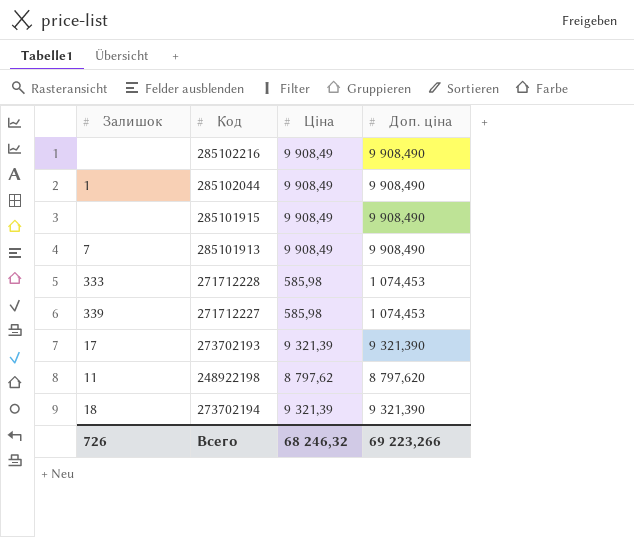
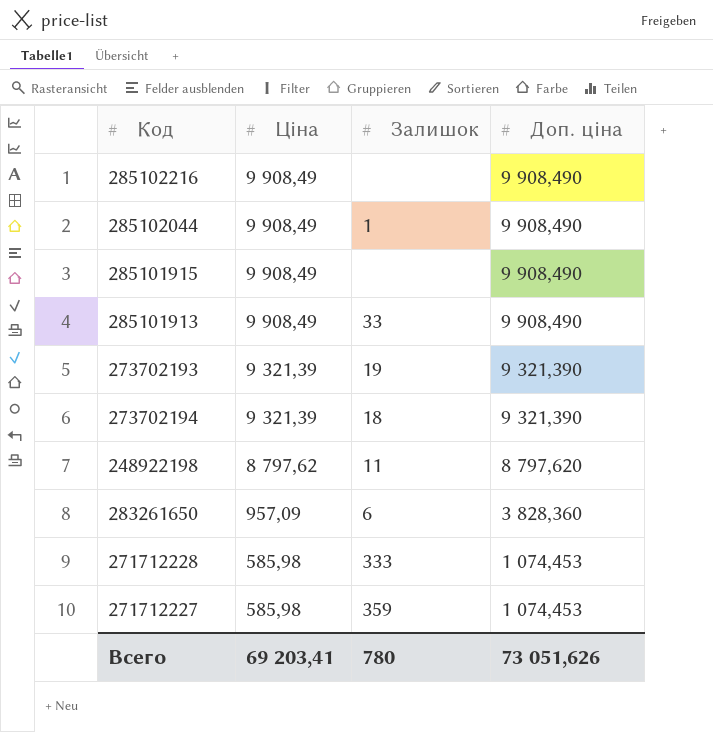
row order: none -> Ціна descending
column Залишок | position: 1 -> 3
285101913 | Залишок: 7 -> 33
273702193 | Залишок: 17 -> 19
row 283261650: none -> 957,09 | 6 | 3 828,360
271712227 | Залишок: 339 -> 359
Всего | Ціна: 68 246,32 -> 69 203,41
Всего | Залишок: 726 -> 780
Всего | Доп. ціна: 69 223,266 -> 73 051,626

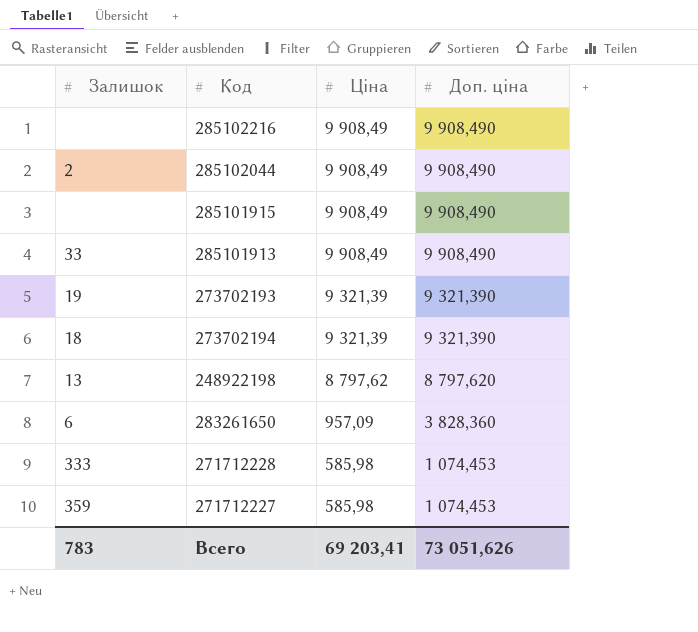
column Залишок | position: 3 -> 1
285102044 | Залишок: 1 -> 2
248922198 | Залишок: 11 -> 13
Всего | Залишок: 780 -> 783

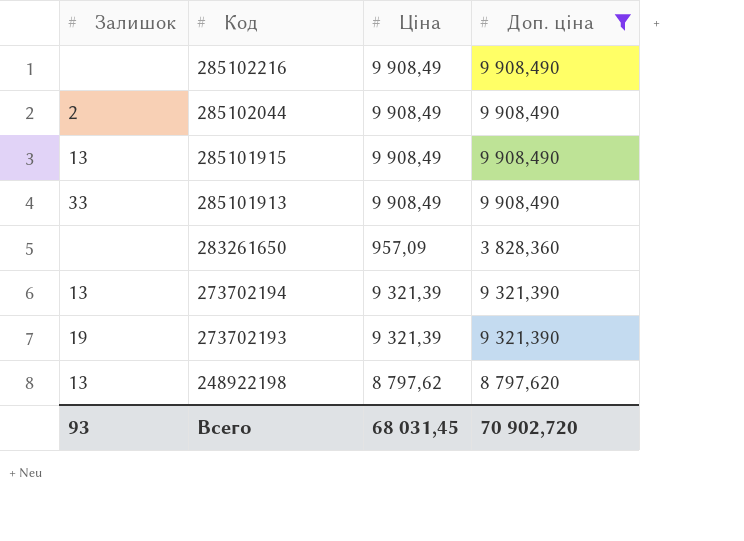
filter: none -> Доп. ціна != 1 074,453
row order: Ціна descending -> Код descending
285101915 | Залишок: none -> 13
283261650 | Залишок: 6 -> none
273702194 | Залишок: 18 -> 13
Всего | Залишок: 783 -> 93
Всего | Ціна: 69 203,41 -> 68 031,45
Всего | Доп. ціна: 73 051,626 -> 70 902,720

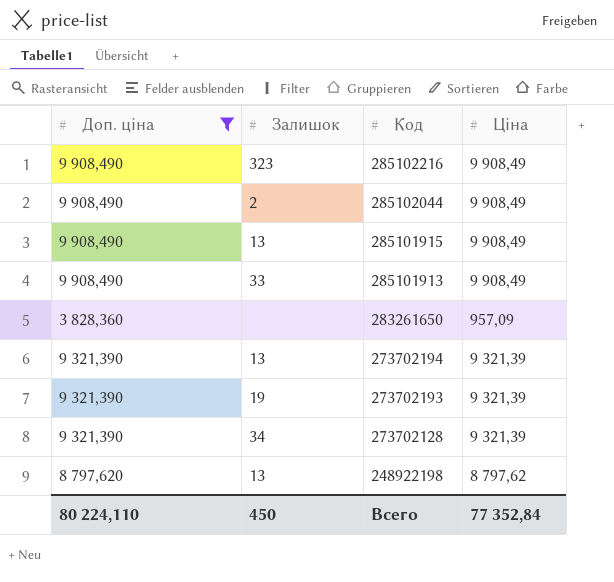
column Доп. ціна | position: 4 -> 1
285102216 | Залишок: none -> 323
row 273702128: none -> 9 321,390 | 34 | 9 321,39
Всего | Доп. ціна: 70 902,720 -> 80 224,110
Всего | Залишок: 93 -> 450
Всего | Ціна: 68 031,45 -> 77 352,84

